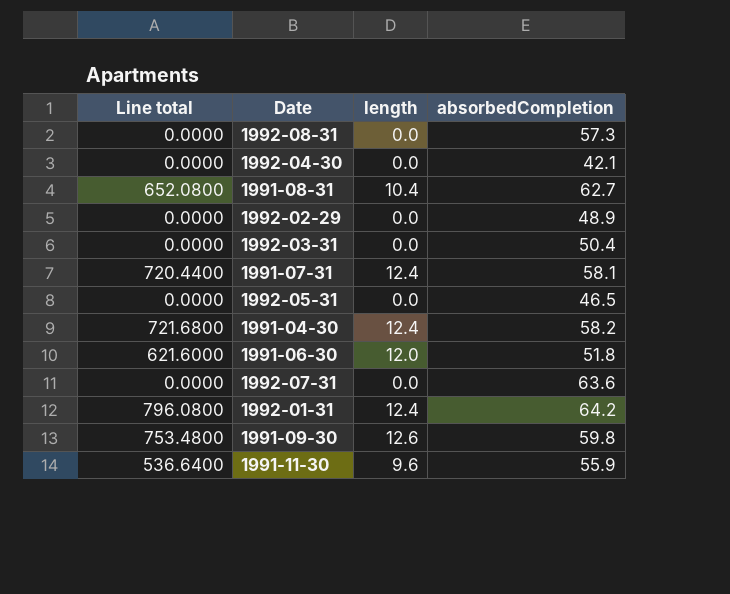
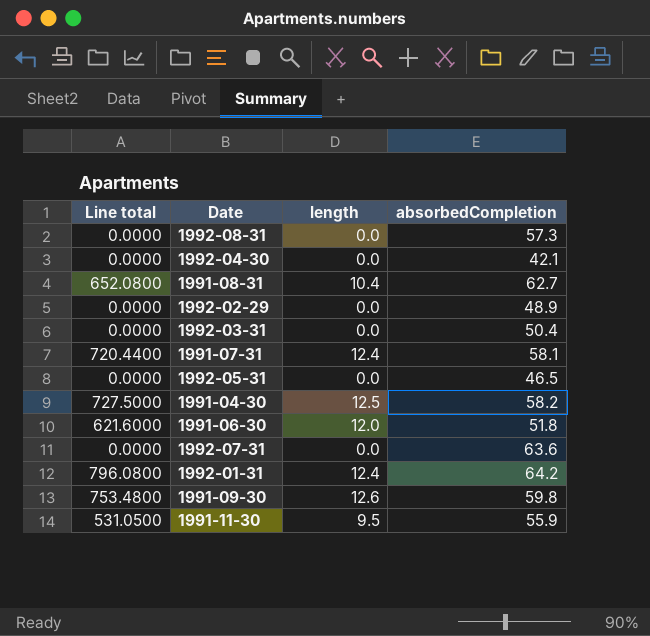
1991-04-30 | Line total: 721.6800 -> 727.5000
1991-04-30 | length: 12.4 -> 12.5
1991-11-30 | Line total: 536.6400 -> 531.0500
1991-11-30 | length: 9.6 -> 9.5

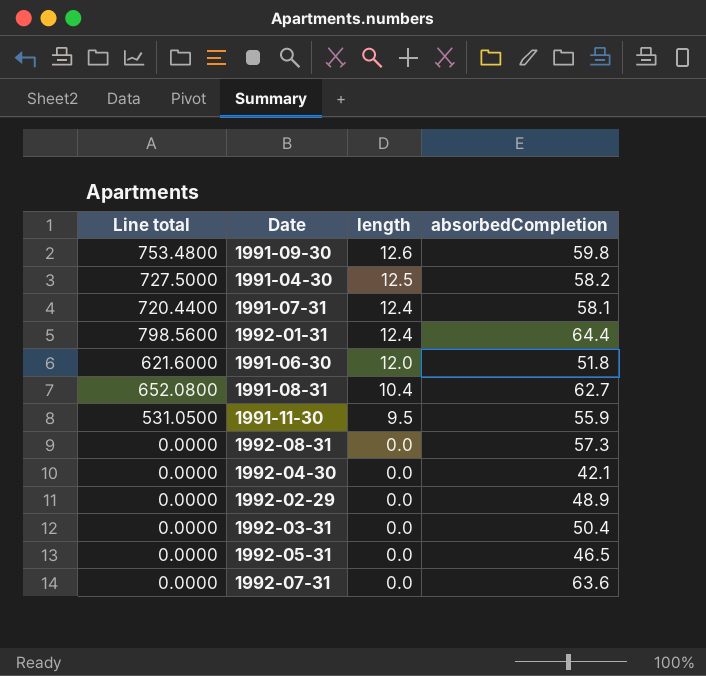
row order: none -> length descending
1992-01-31 | Line total: 796.0800 -> 798.5600
1992-01-31 | absorbedCompletion: 64.2 -> 64.4

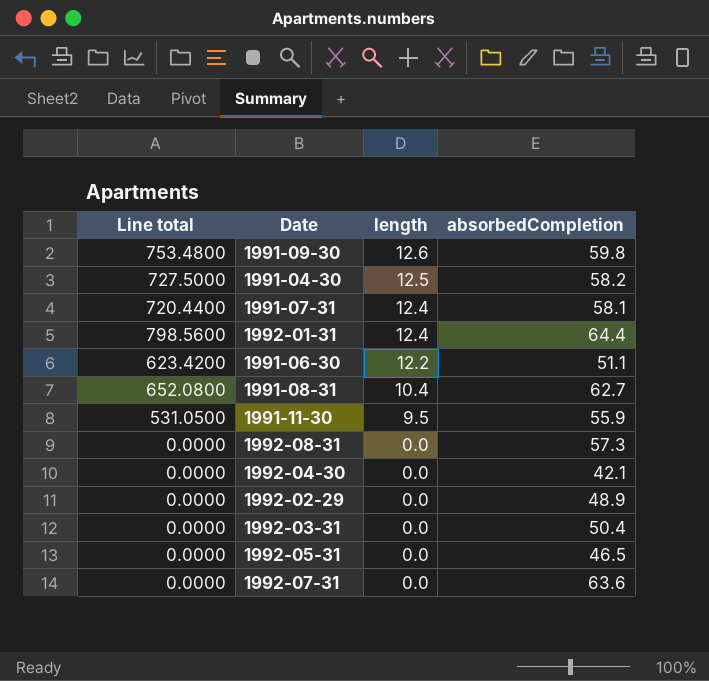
1991-06-30 | Line total: 621.6000 -> 623.4200
1991-06-30 | length: 12.0 -> 12.2
1991-06-30 | absorbedCompletion: 51.8 -> 51.1

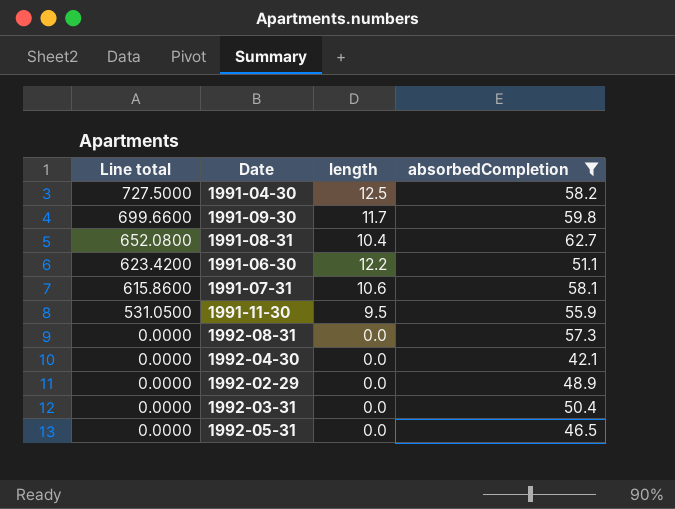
filter: none -> absorbedCompletion <= 62.7
row order: length descending -> Line total descending
1991-09-30 | Line total: 753.4800 -> 699.6600
1991-09-30 | length: 12.6 -> 11.7
1991-07-31 | Line total: 720.4400 -> 615.8600
1991-07-31 | length: 12.4 -> 10.6

